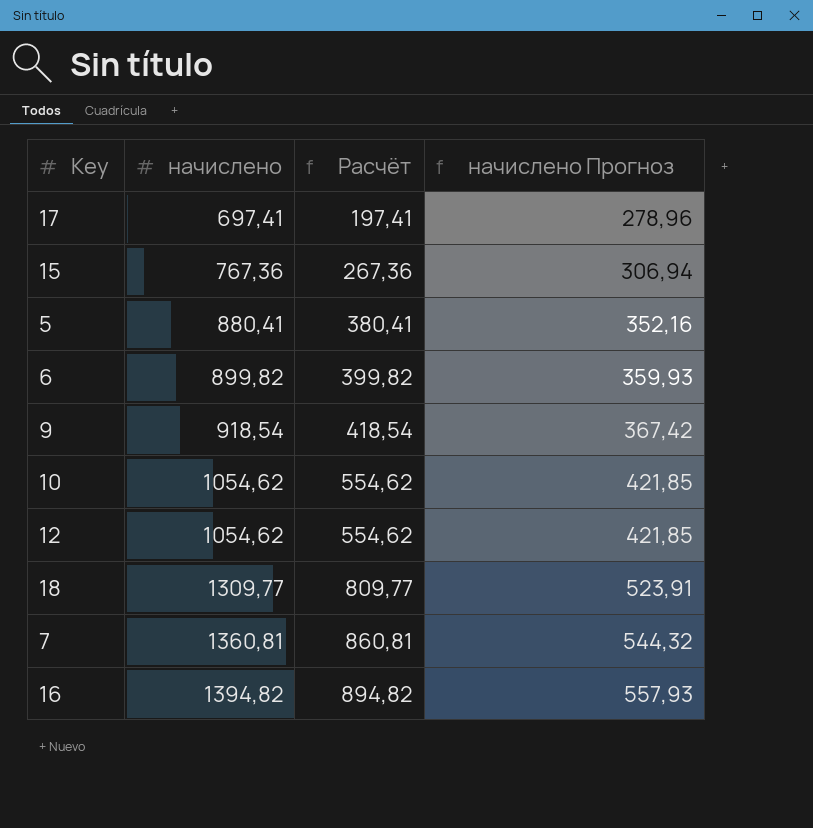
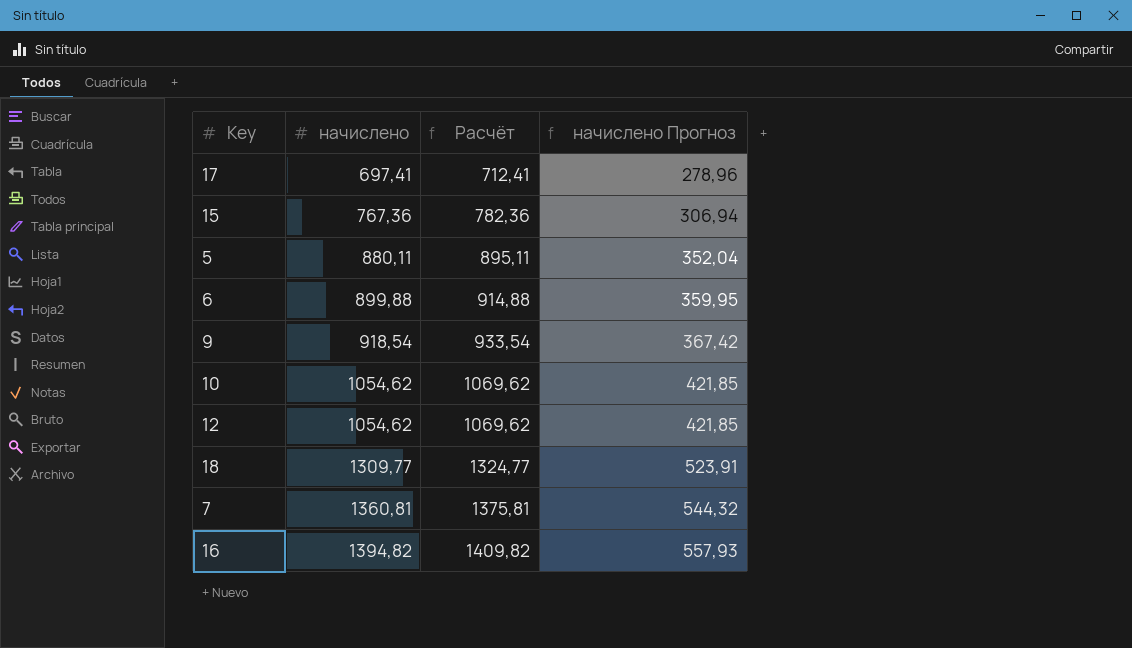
column Расчёт | formula: [начислено] - 500 -> [начислено] + 15
5 | начислено: 880,41 -> 880,11
5 | начислено Прогноз: 352,16 -> 352,04
6 | начислено: 899,82 -> 899,88
6 | начислено Прогноз: 359,93 -> 359,95

